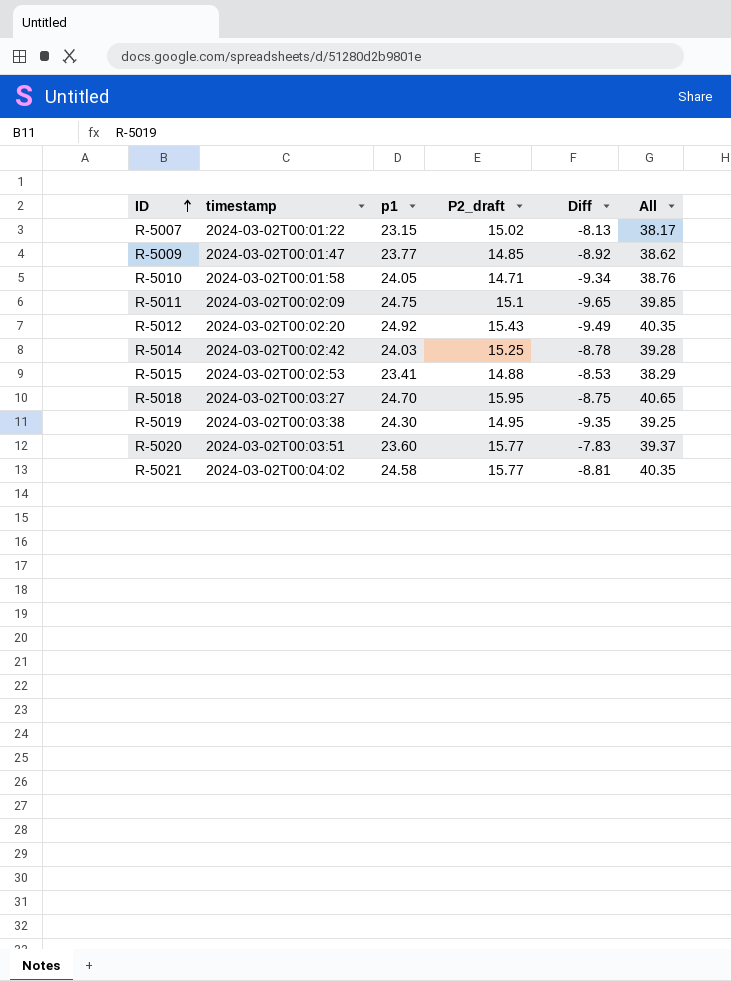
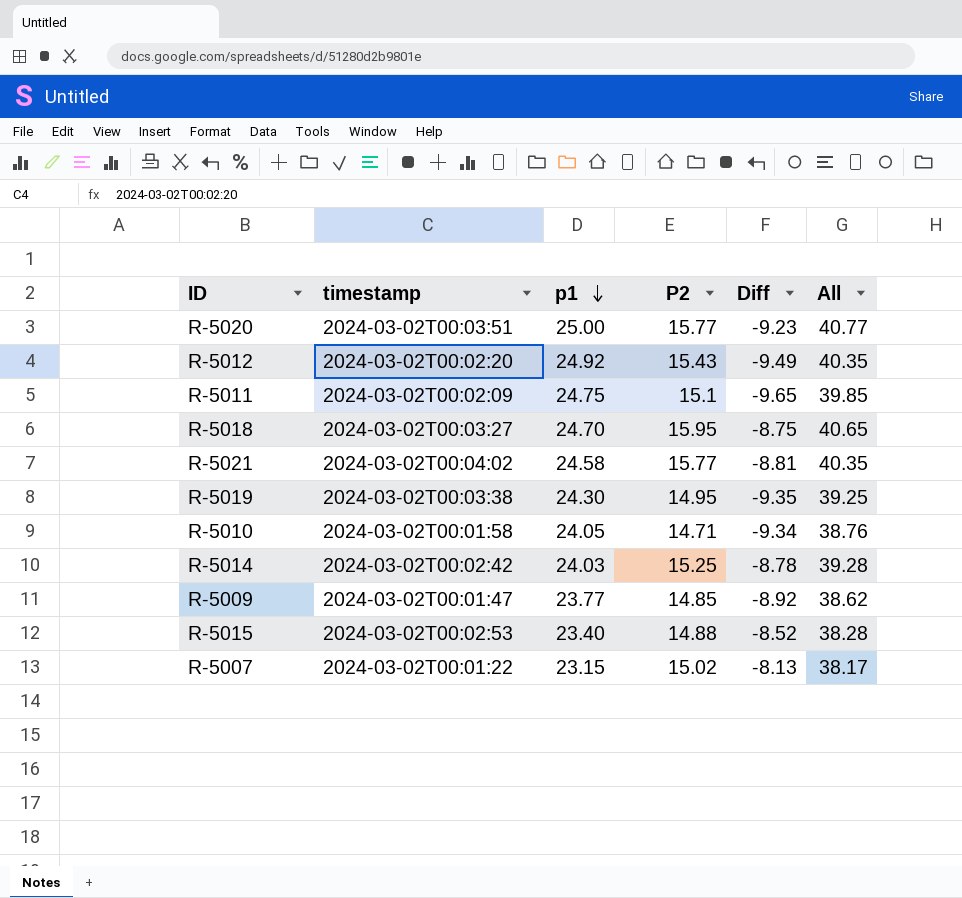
row order: ID ascending -> p1 descending
column name: P2_draft -> P2
R-5020 | p1: 23.60 -> 25.00
R-5020 | Diff: -7.83 -> -9.23
R-5020 | All: 39.37 -> 40.77
R-5015 | p1: 23.41 -> 23.40
R-5015 | Diff: -8.53 -> -8.52
R-5015 | All: 38.29 -> 38.28

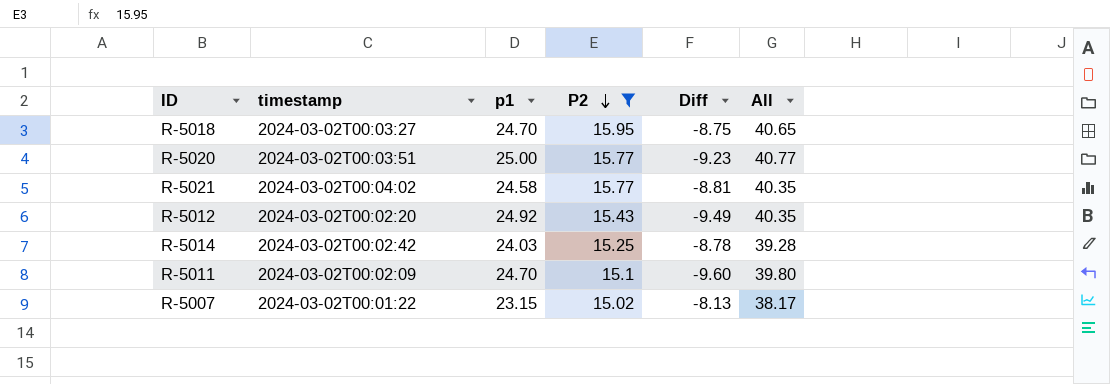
filter: none -> P2 >= 15.02
row order: p1 descending -> P2 descending
R-5011 | p1: 24.75 -> 24.70
R-5011 | Diff: -9.65 -> -9.60
R-5011 | All: 39.85 -> 39.80

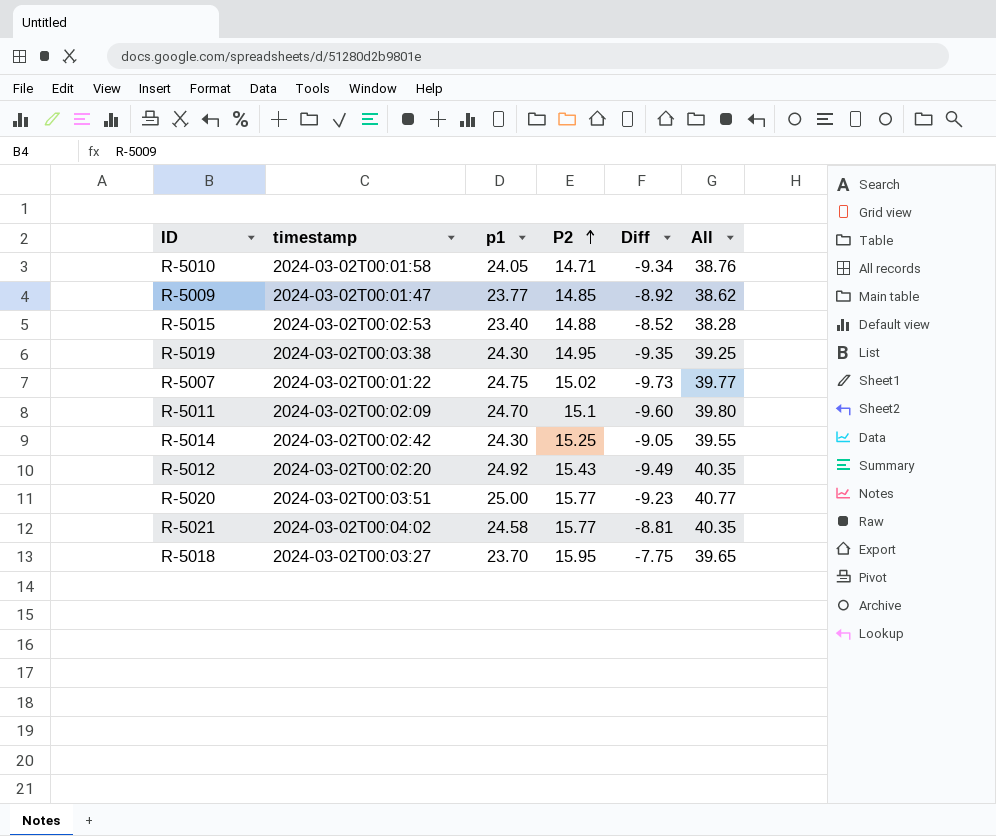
filter: P2 >= 15.02 -> none
row order: P2 descending -> P2 ascending
R-5007 | p1: 23.15 -> 24.75
R-5007 | Diff: -8.13 -> -9.73
R-5007 | All: 38.17 -> 39.77
R-5014 | p1: 24.03 -> 24.30
R-5014 | Diff: -8.78 -> -9.05
R-5014 | All: 39.28 -> 39.55
R-5018 | p1: 24.70 -> 23.70
R-5018 | Diff: -8.75 -> -7.75
R-5018 | All: 40.65 -> 39.65

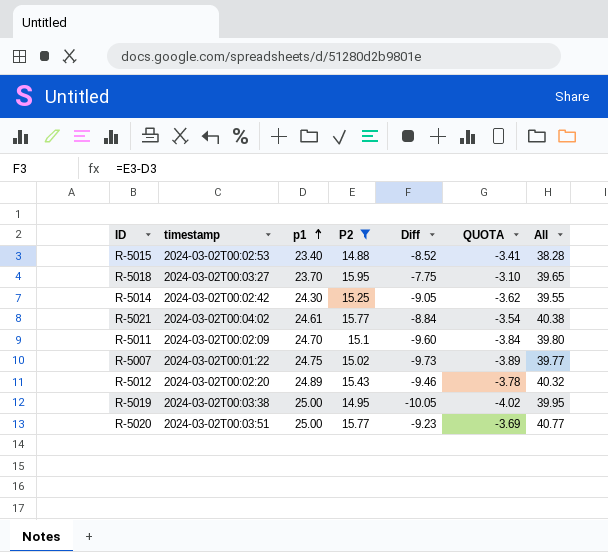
filter: none -> P2 >= 14.88
row order: P2 ascending -> p1 ascending
column QUOTA | formula: none -> [Diff] * 0.4
R-5021 | p1: 24.58 -> 24.61
R-5021 | Diff: -8.81 -> -8.84
R-5021 | All: 40.35 -> 40.38
R-5012 | p1: 24.92 -> 24.89
R-5012 | Diff: -9.49 -> -9.46
R-5012 | All: 40.35 -> 40.32
R-5019 | p1: 24.30 -> 25.00
R-5019 | Diff: -9.35 -> -10.05
R-5019 | All: 39.25 -> 39.95

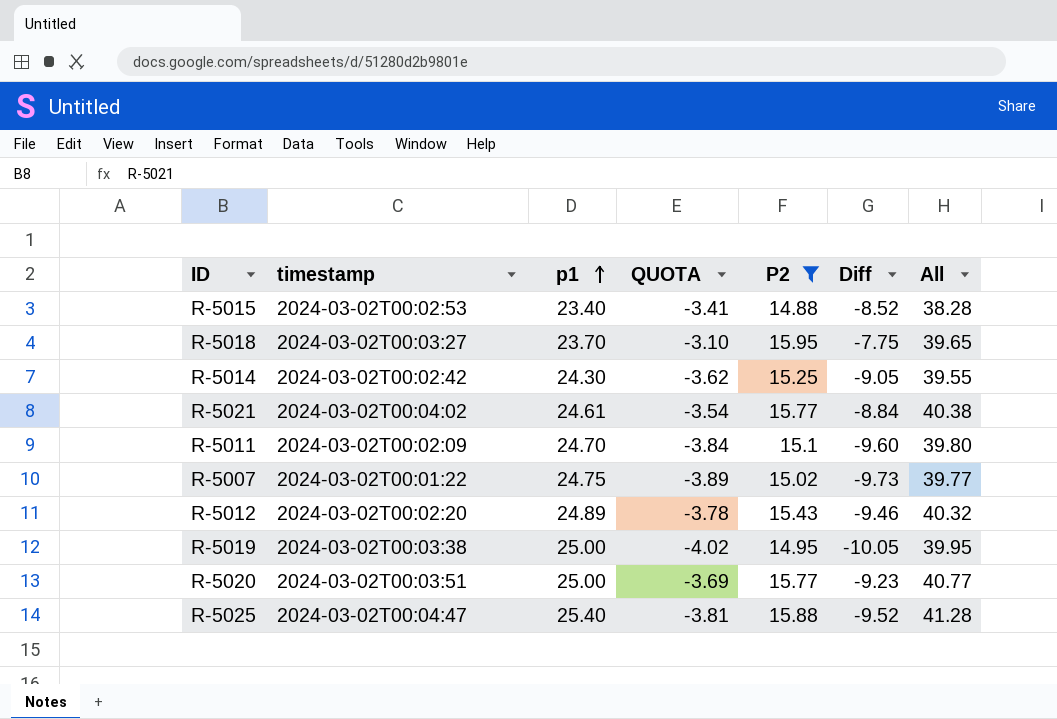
column QUOTA | position: 6 -> 4
row R-5025: none -> 2024-03-02T00:04:47 | 25.40 | -3.81 | 15.88 | -9.52 | 41.28

